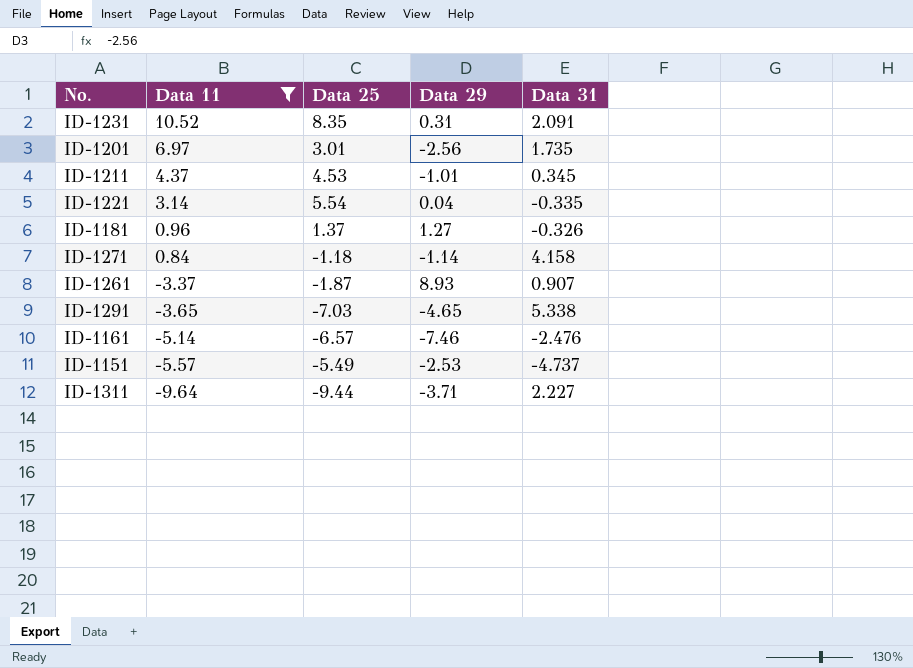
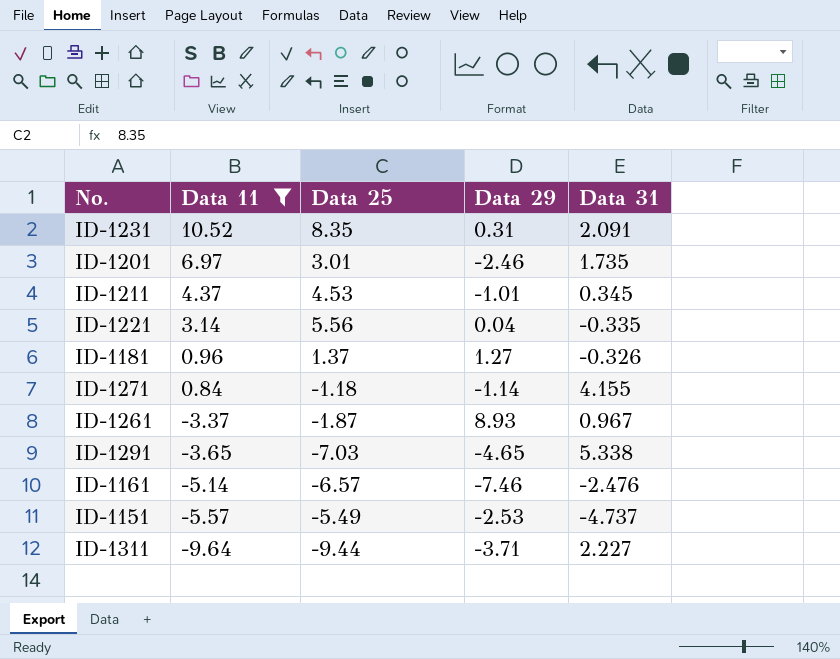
ID-1201 | Data 29: -2.56 -> -2.46
ID-1221 | Data 25: 5.54 -> 5.56
ID-1271 | Data 31: 4.158 -> 4.155
ID-1261 | Data 31: 0.907 -> 0.967

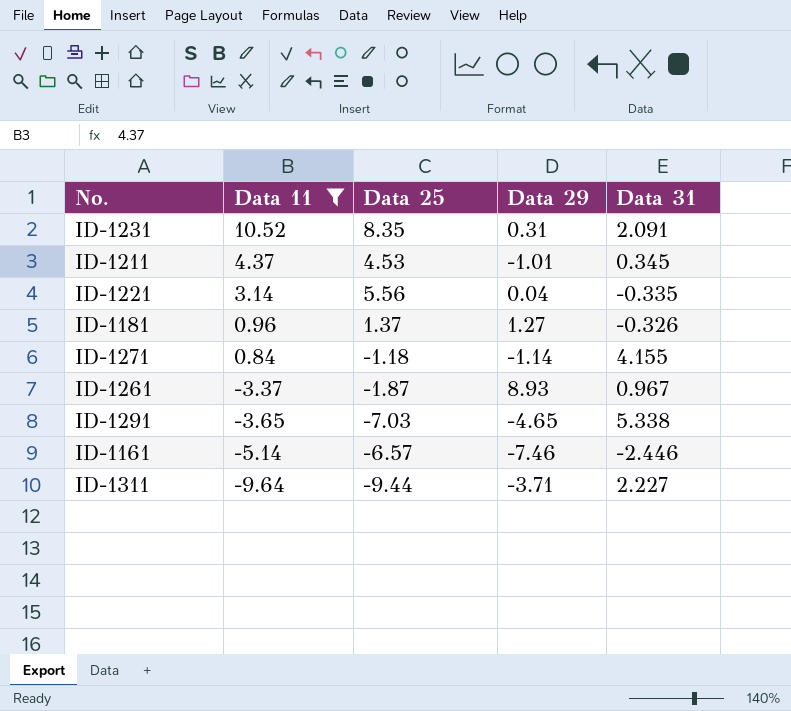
row ID-1201: 6.97 | 3.01 | -2.46 | 1.735 -> none
row ID-1151: -5.57 | -5.49 | -2.53 | -4.737 -> none
ID-1161 | Data 31: -2.476 -> -2.446

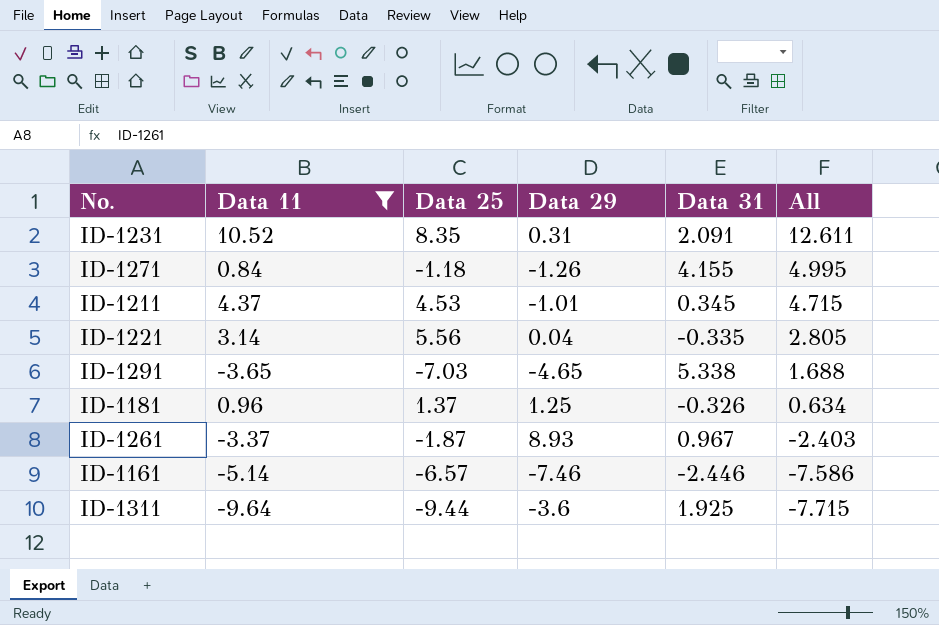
row order: Data 11 descending -> All descending
column All | formula: none -> [Data 11] + [Data 31]
ID-1271 | Data 29: -1.14 -> -1.26
ID-1181 | Data 29: 1.27 -> 1.25
ID-1311 | Data 29: -3.71 -> -3.6
ID-1311 | Data 31: 2.227 -> 1.925

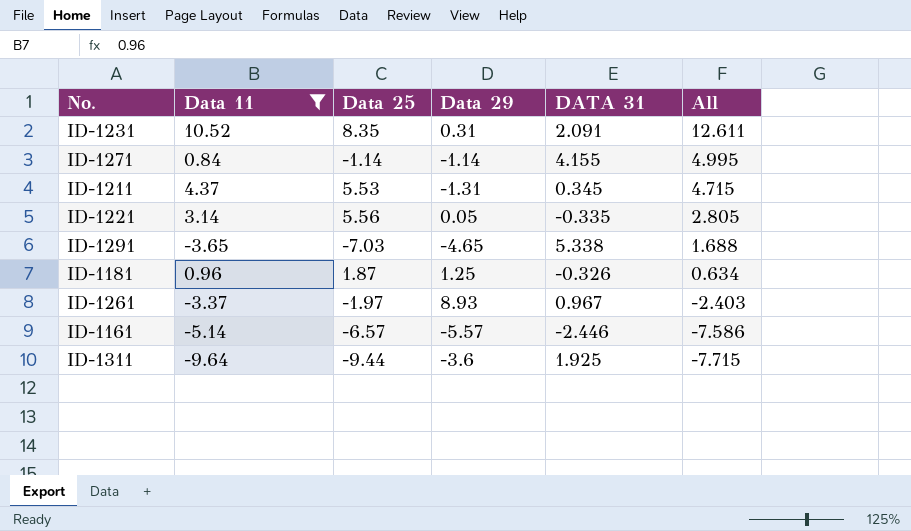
column name: Data 31 -> DATA 31
ID-1271 | Data 25: -1.18 -> -1.14
ID-1271 | Data 29: -1.26 -> -1.14
ID-1211 | Data 25: 4.53 -> 5.53
ID-1211 | Data 29: -1.01 -> -1.31
ID-1221 | Data 29: 0.04 -> 0.05
ID-1181 | Data 25: 1.37 -> 1.87
ID-1261 | Data 25: -1.87 -> -1.97
ID-1161 | Data 29: -7.46 -> -5.57

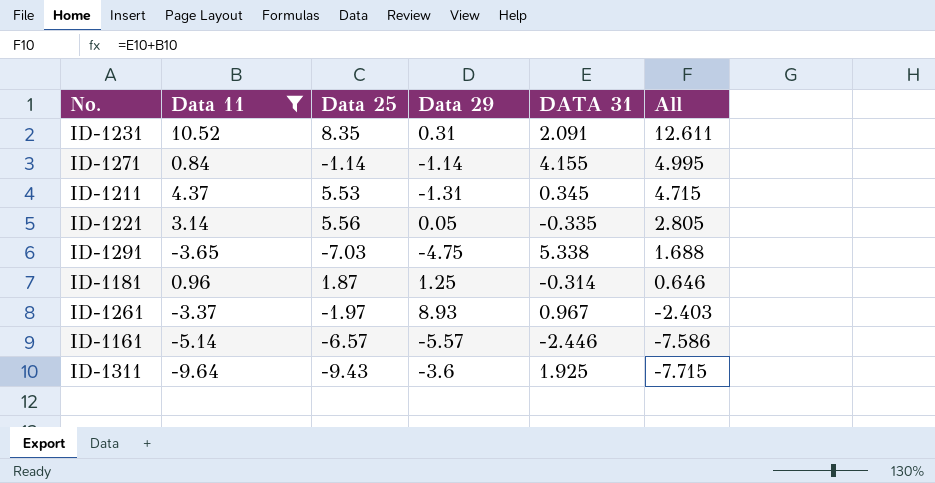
ID-1291 | Data 29: -4.65 -> -4.75
ID-1181 | DATA 31: -0.326 -> -0.314
ID-1181 | All: 0.634 -> 0.646
ID-1311 | Data 25: -9.44 -> -9.43

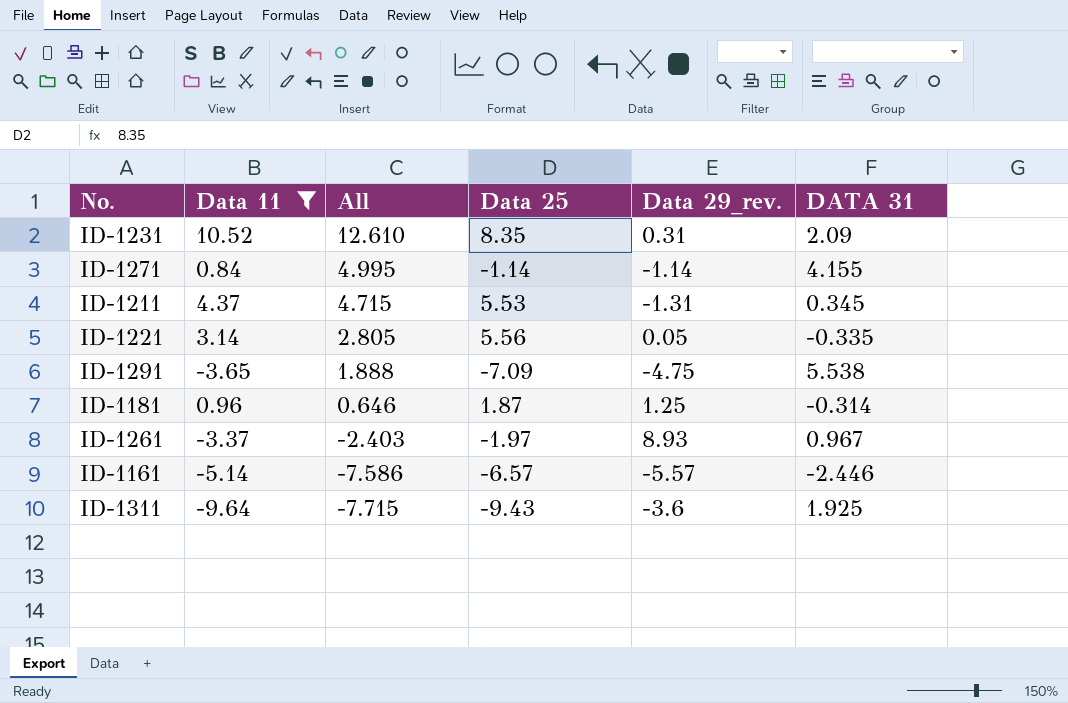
column All | position: 6 -> 3
column name: Data 29 -> Data 29_rev.
ID-1231 | All: 12.611 -> 12.610
ID-1231 | DATA 31: 2.091 -> 2.09
ID-1291 | All: 1.688 -> 1.888
ID-1291 | Data 25: -7.03 -> -7.09
ID-1291 | DATA 31: 5.338 -> 5.538

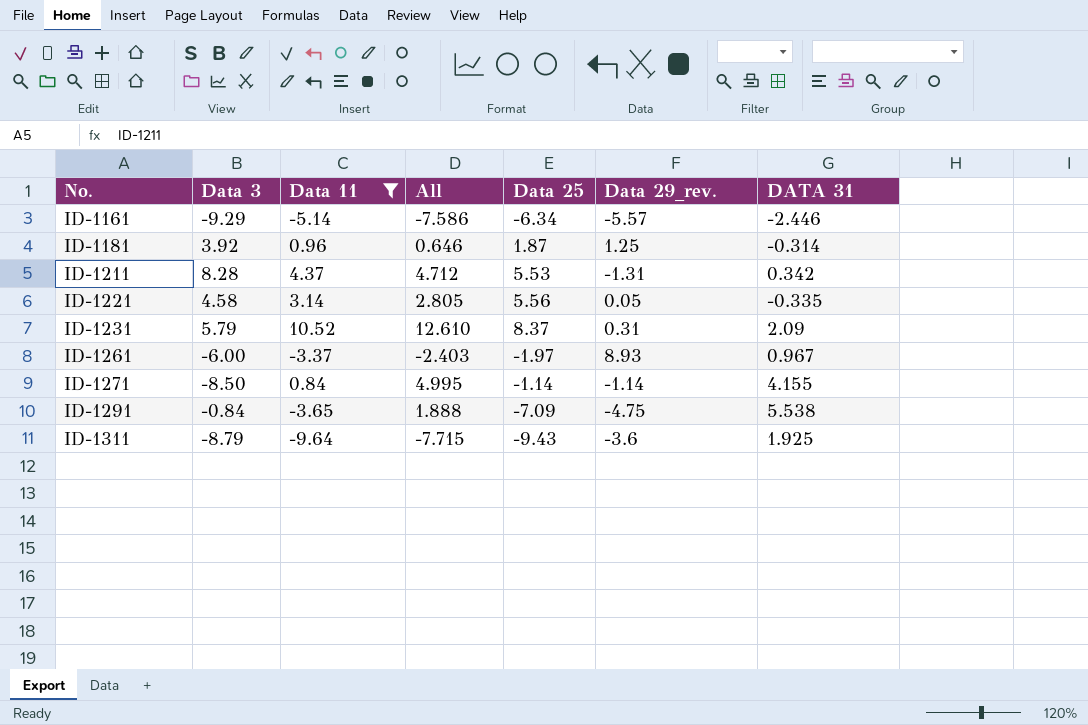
row order: All descending -> No. ascending
column Data 3 | position: none -> 2
ID-1161 | Data 25: -6.57 -> -6.34
ID-1211 | All: 4.715 -> 4.712
ID-1211 | DATA 31: 0.345 -> 0.342
ID-1231 | Data 25: 8.35 -> 8.37

